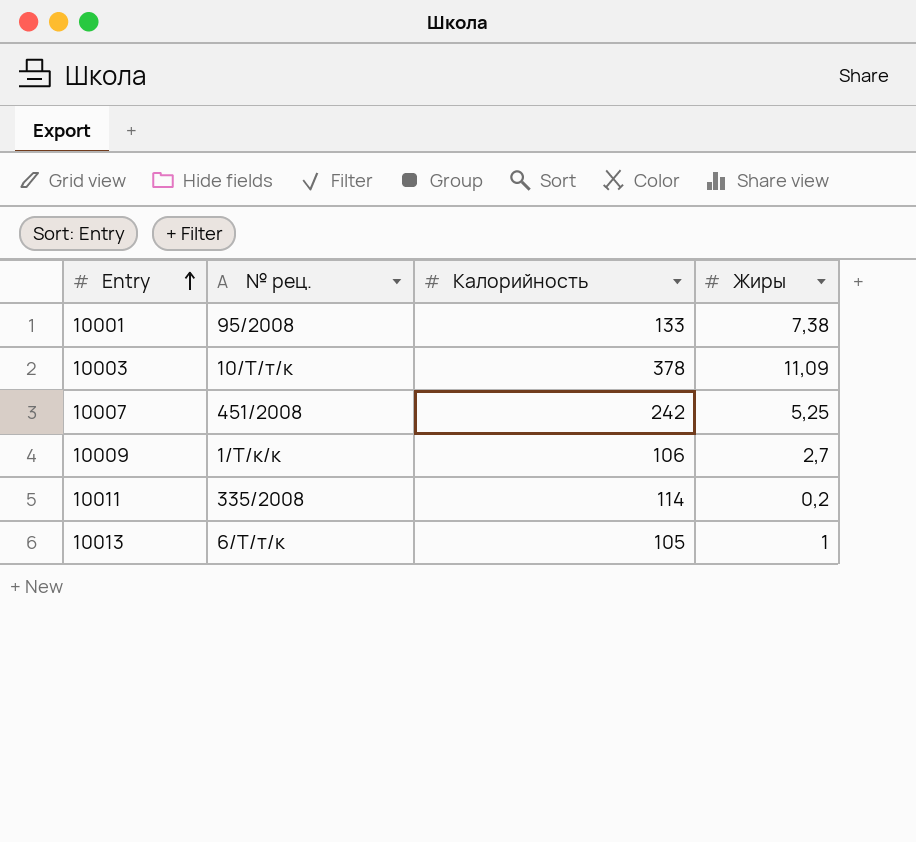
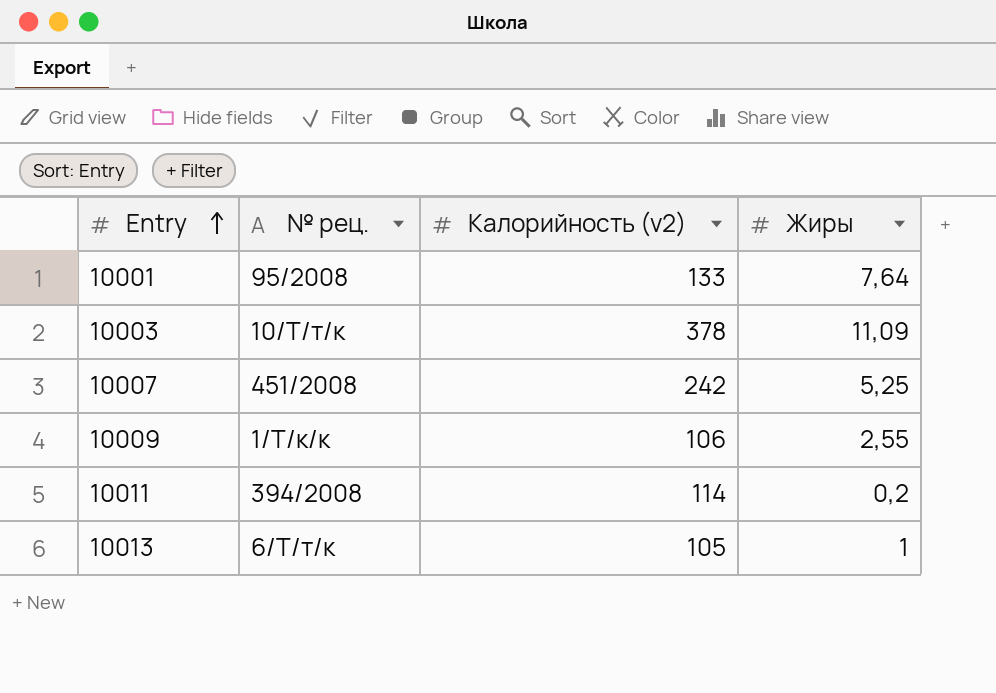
column name: Калорийность -> Калорийность (v2)
10001 | Жиры: 7,38 -> 7,64
10009 | Жиры: 2,7 -> 2,55
10011 | № рец.: 335/2008 -> 394/2008

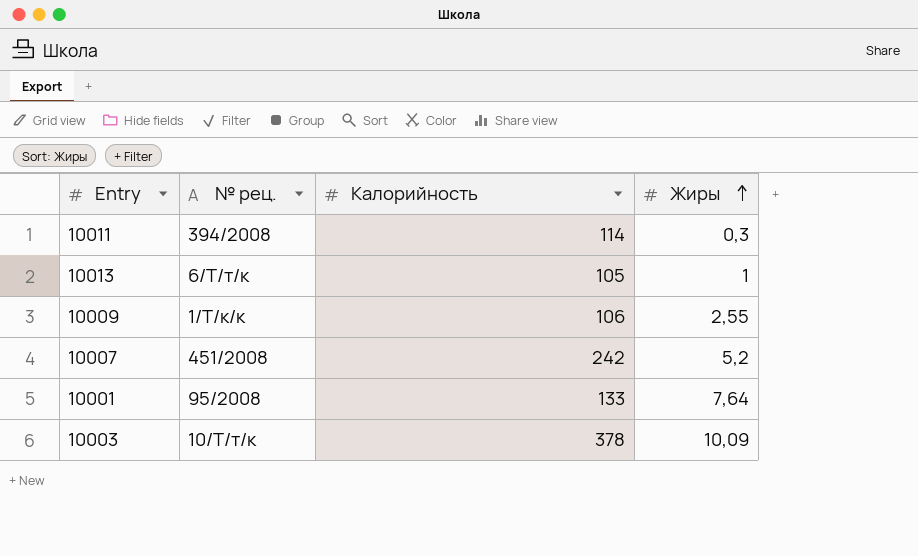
row order: Entry ascending -> Жиры ascending
column name: Калорийность (v2) -> Калорийность
10011 | Жиры: 0,2 -> 0,3
10007 | Жиры: 5,25 -> 5,2
10003 | Жиры: 11,09 -> 10,09

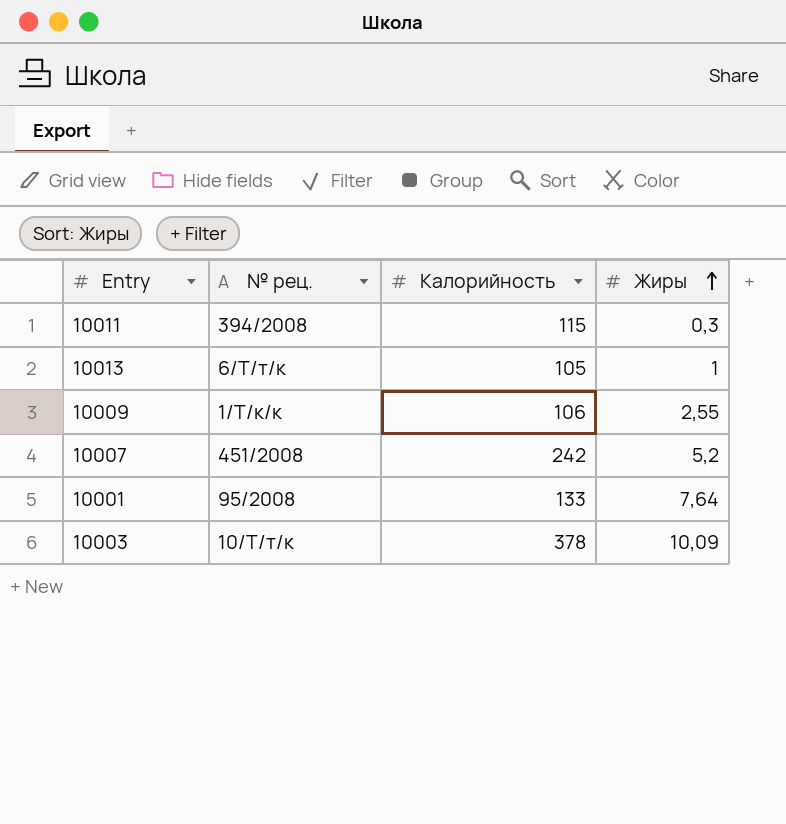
10011 | Калорийность: 114 -> 115

